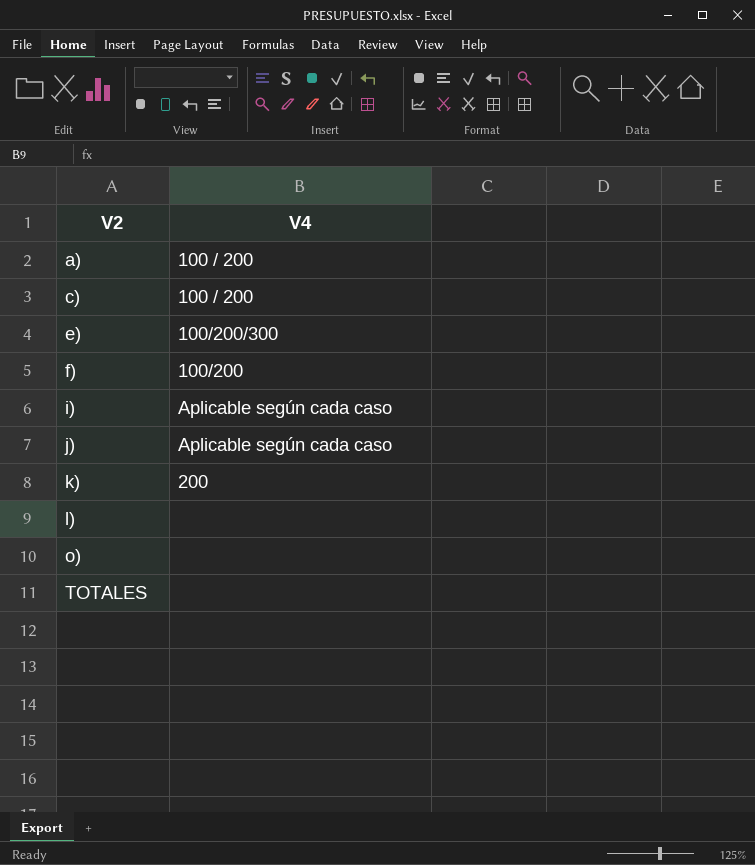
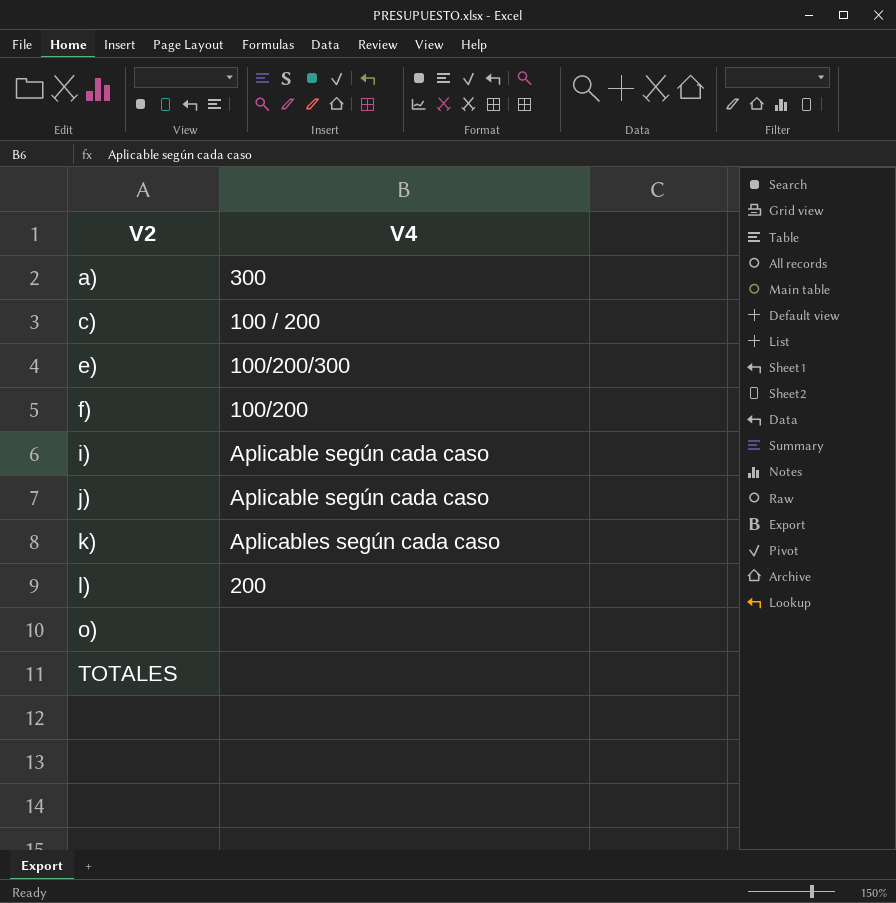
a) | V4: 100 / 200 -> 300
k) | V4: 200 -> Aplicables según cada caso
l) | V4: none -> 200

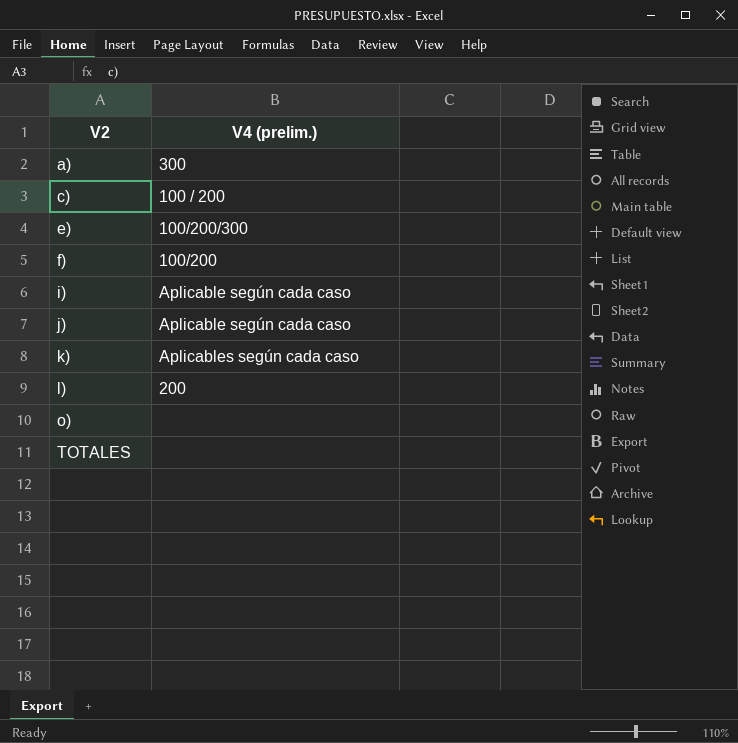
column name: V4 -> V4 (prelim.)

